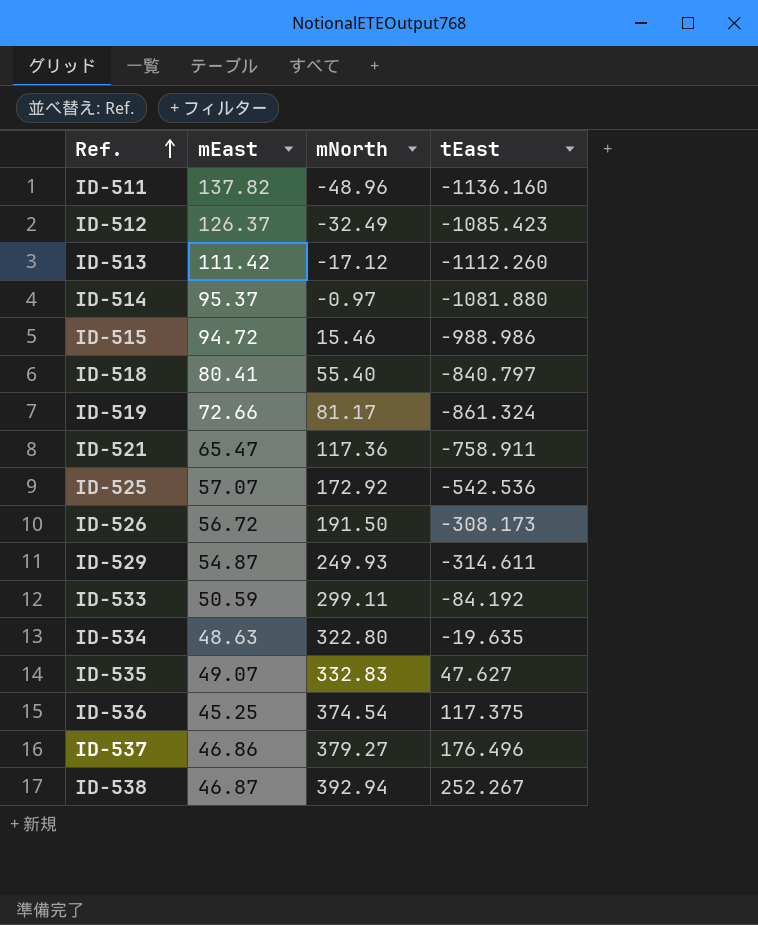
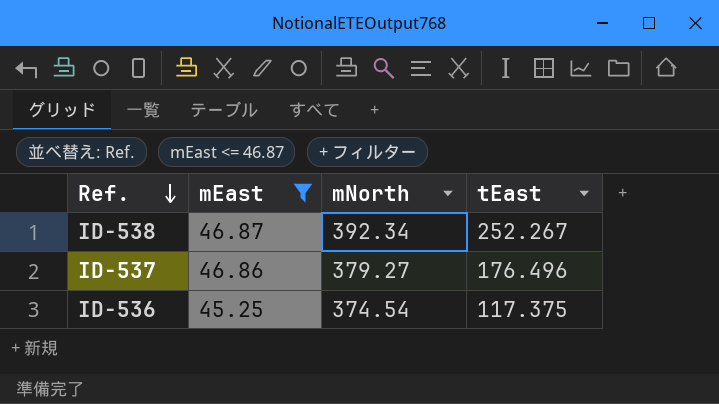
filter: none -> mEast <= 46.87
row order: Ref. ascending -> Ref. descending
ID-538 | mNorth: 392.94 -> 392.34

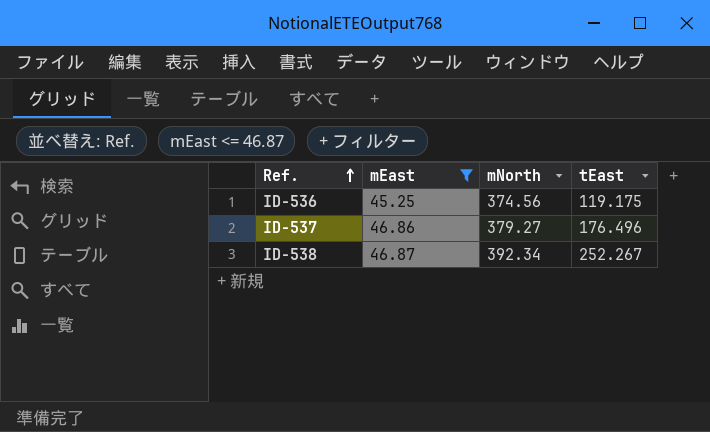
row order: Ref. descending -> Ref. ascending
ID-536 | mNorth: 374.54 -> 374.56
ID-536 | tEast: 117.375 -> 119.175

